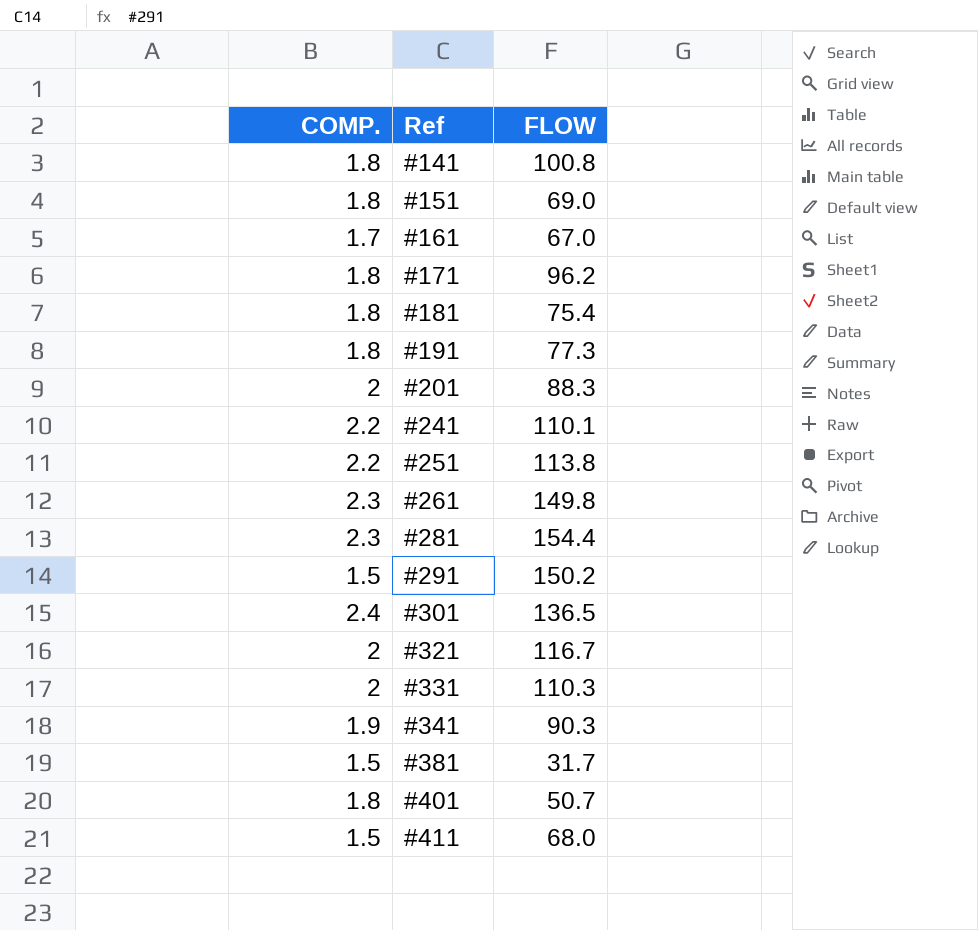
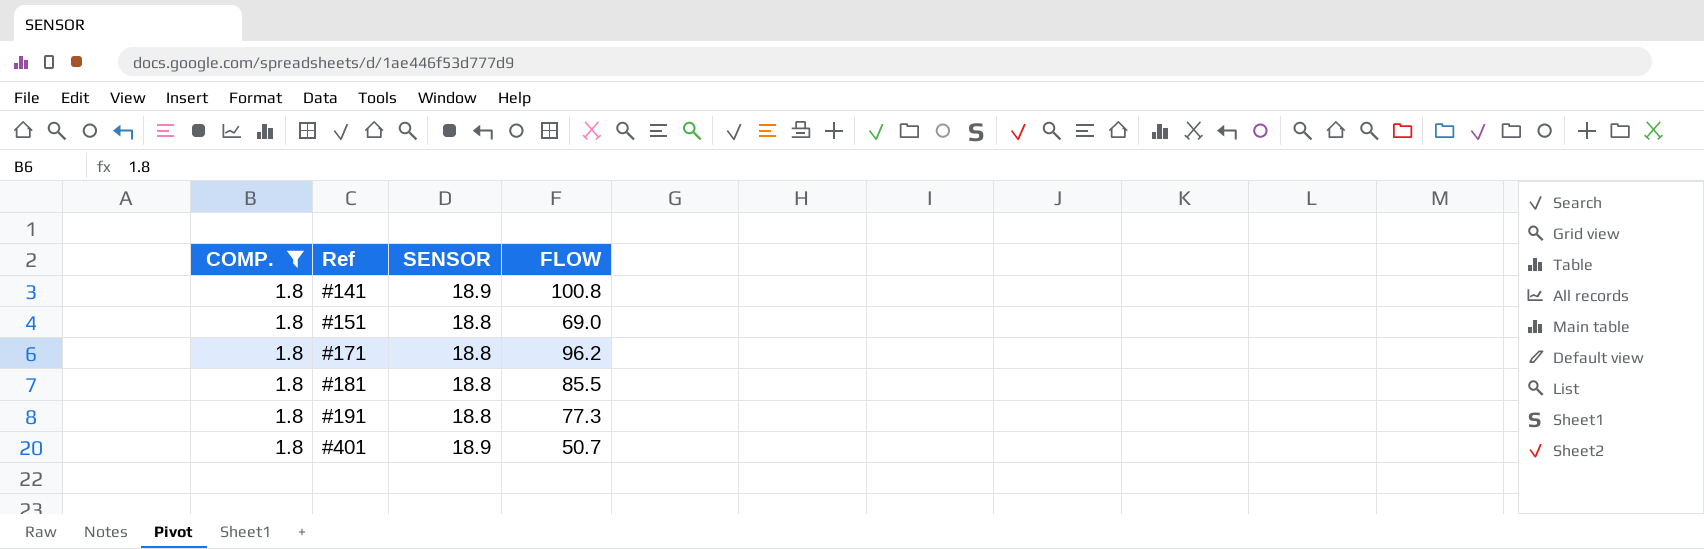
filter: none -> COMP. = 1.8
column SENSOR | position: none -> 3
#181 | FLOW: 75.4 -> 85.5

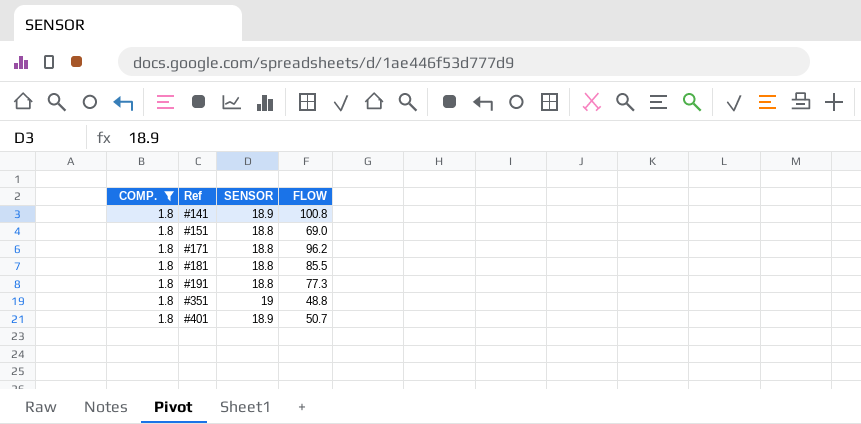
row #351: none -> 1.8 | 19 | 48.8

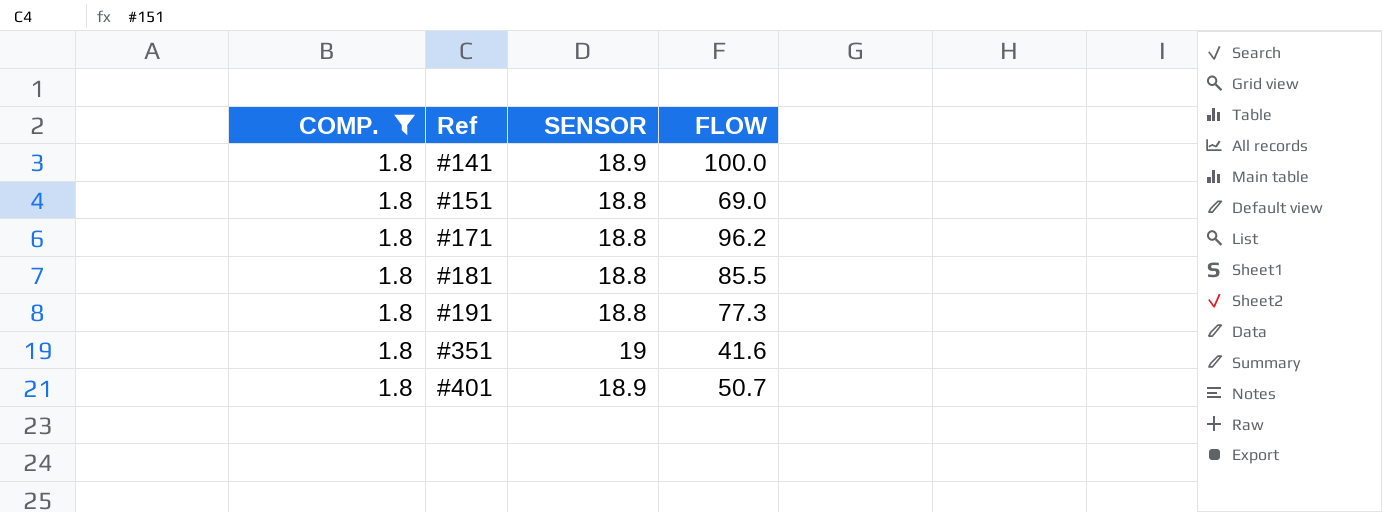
#141 | FLOW: 100.8 -> 100.0
#351 | FLOW: 48.8 -> 41.6

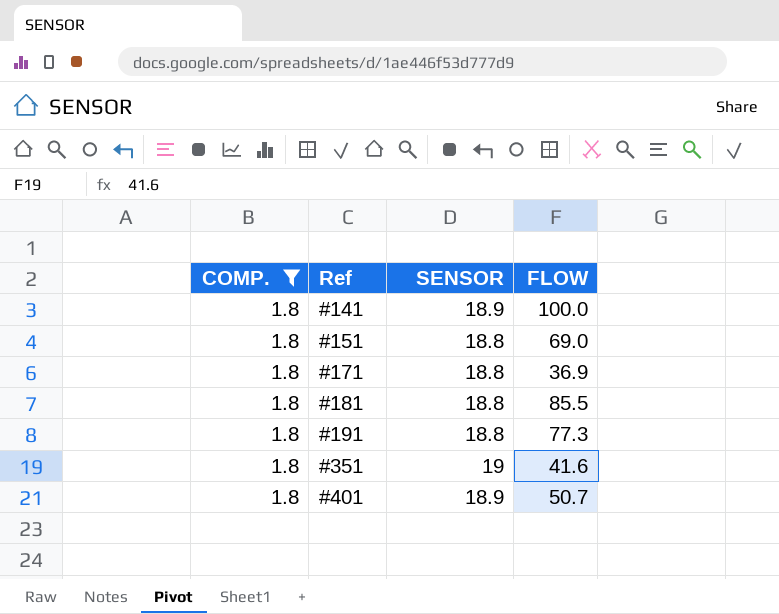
#171 | FLOW: 96.2 -> 36.9

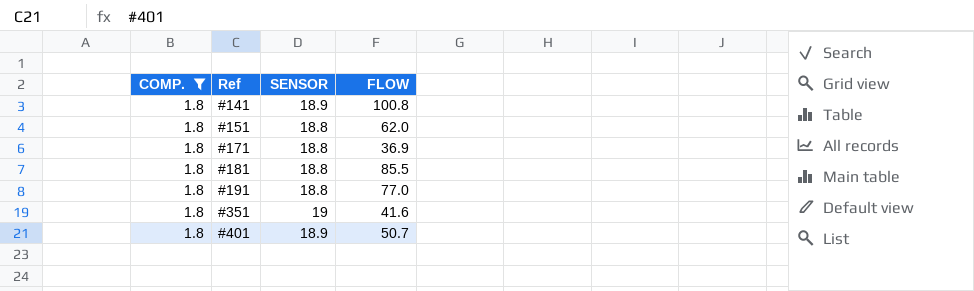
#141 | FLOW: 100.0 -> 100.8
#151 | FLOW: 69.0 -> 62.0
#191 | FLOW: 77.3 -> 77.0

